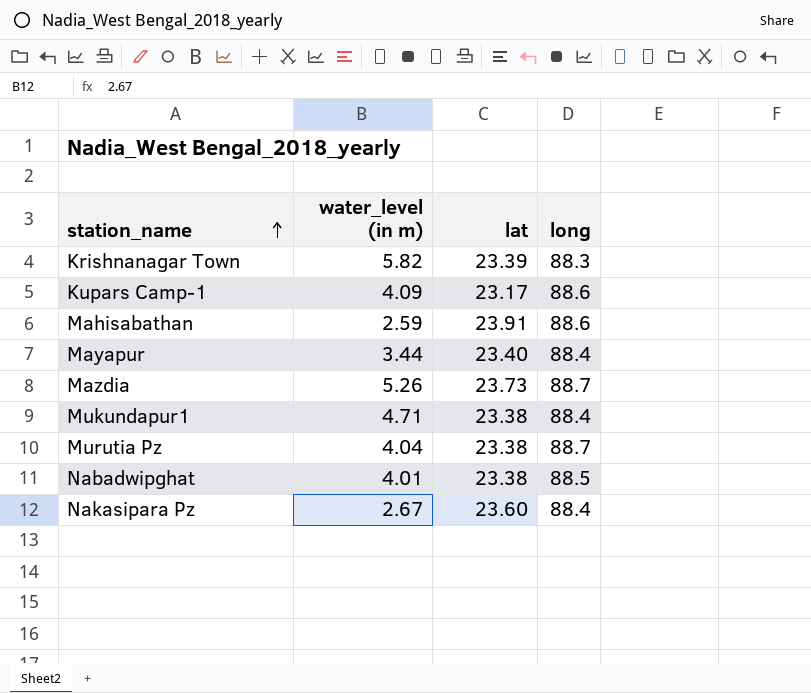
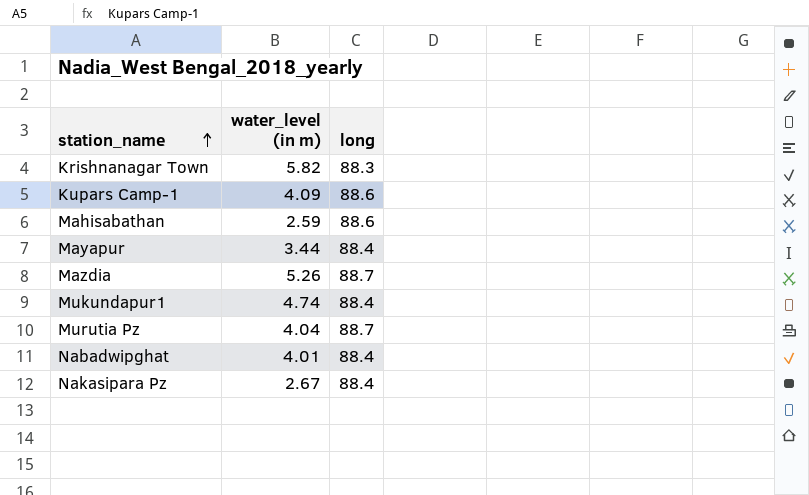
column lat | position: 3 -> none
Mukundapur1 | water_level (in m): 4.71 -> 4.74
Nabadwipghat | long: 88.5 -> 88.4

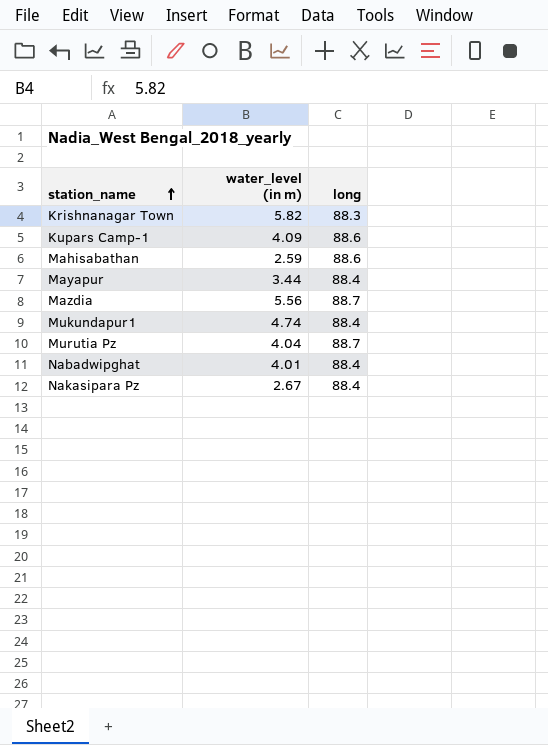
Mazdia | water_level (in m): 5.26 -> 5.56

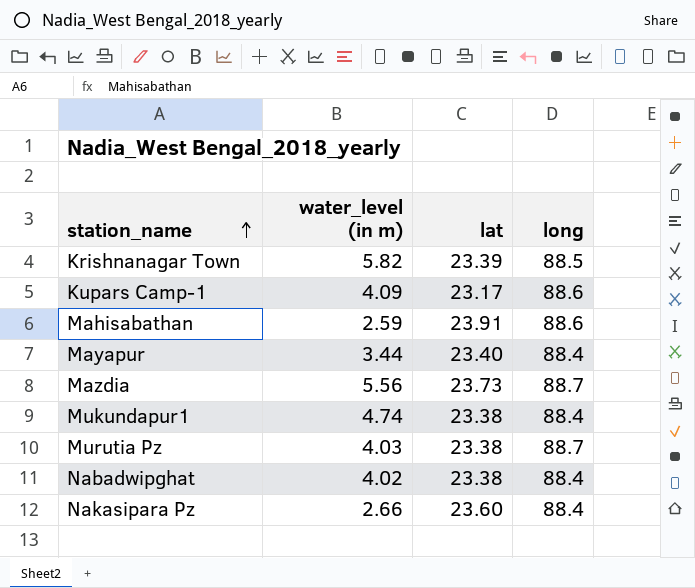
column lat | position: none -> 3
Krishnanagar Town | long: 88.3 -> 88.5
Murutia Pz | water_level (in m): 4.04 -> 4.03
Nabadwipghat | water_level (in m): 4.01 -> 4.02
Nakasipara Pz | water_level (in m): 2.67 -> 2.66

